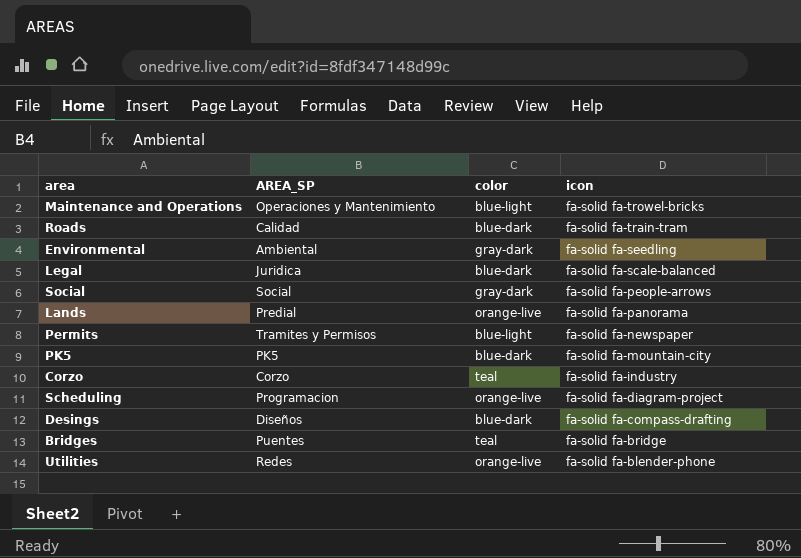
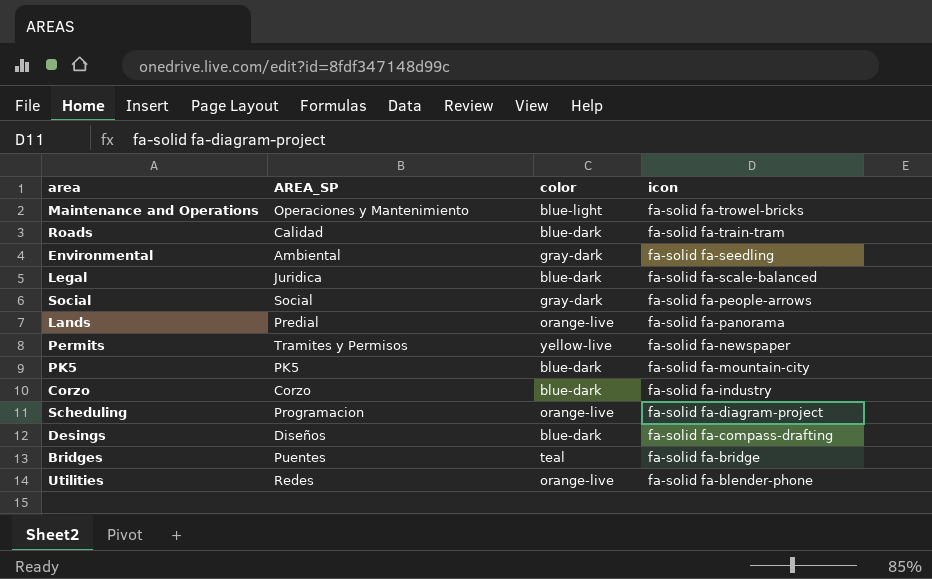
Permits | color: blue-light -> yellow-live
Corzo | color: teal -> blue-dark

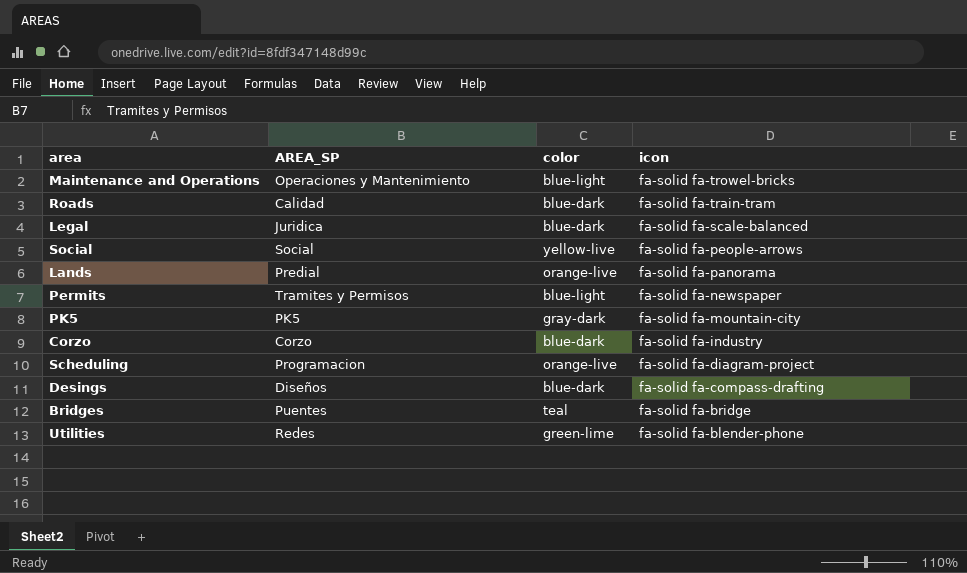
row Environmental: Ambiental | gray-dark | fa-solid fa-seedling -> none
Social | color: gray-dark -> yellow-live
Permits | color: yellow-live -> blue-light
PK5 | color: blue-dark -> gray-dark
Utilities | color: orange-live -> green-lime

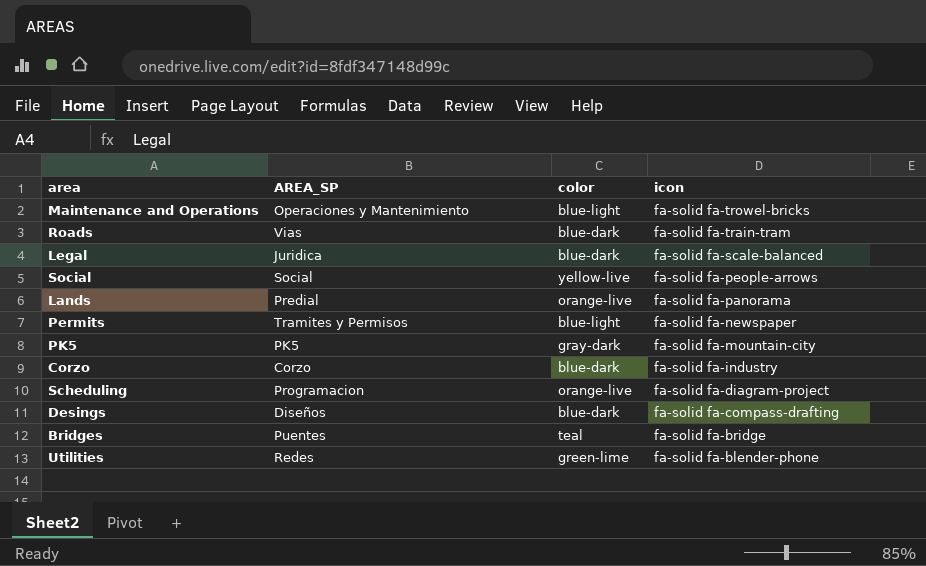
Roads | AREA_SP: Calidad -> Vias

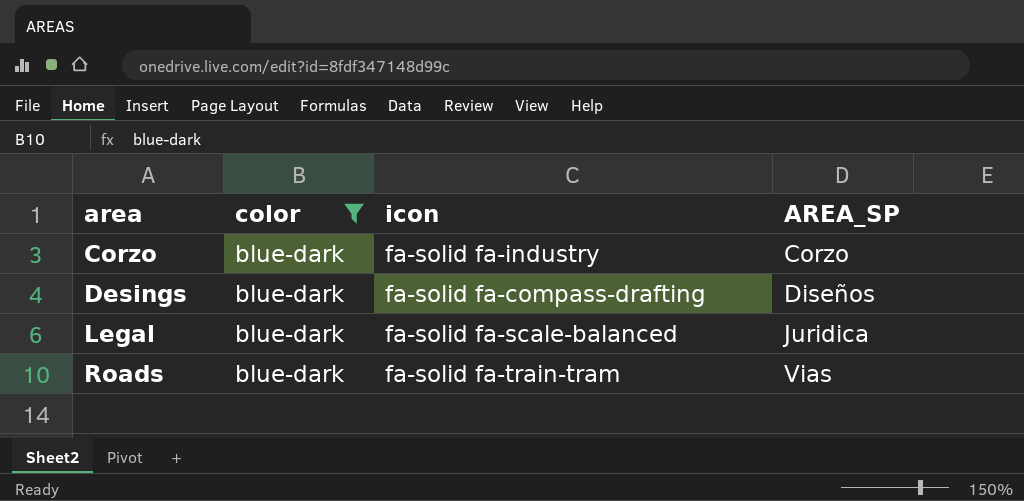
filter: none -> color = blue-dark
row order: icon descending -> area ascending
column AREA_SP | position: 2 -> 4

